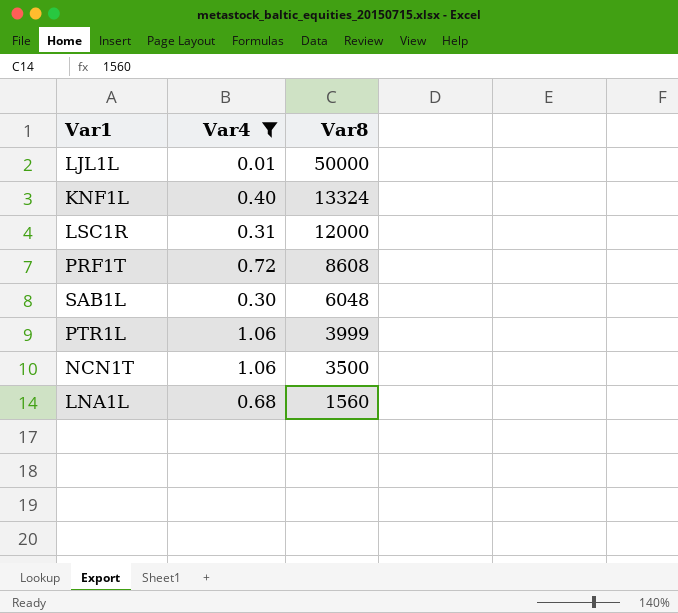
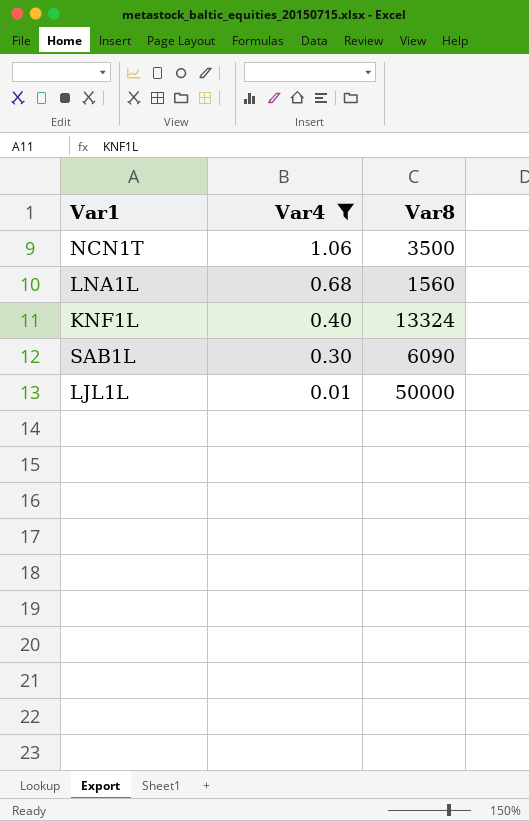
row order: Var8 descending -> Var4 descending
row LSC1R: 0.31 | 12000 -> none
row PRF1T: 0.72 | 8608 -> none
row PTR1L: 1.06 | 3999 -> none
SAB1L | Var8: 6048 -> 6090

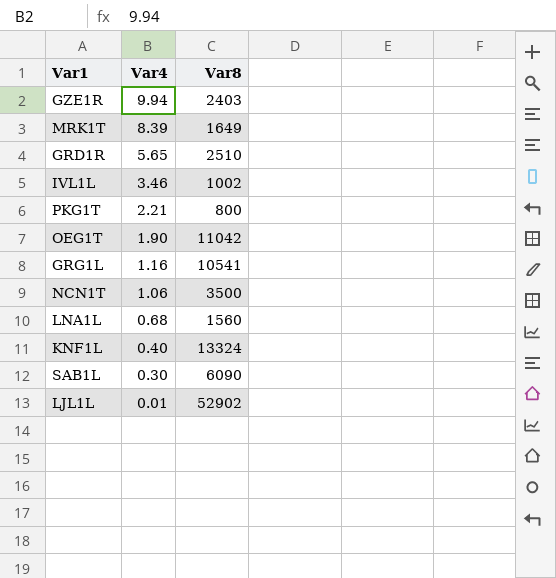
filter: Var4 <= 1.06 -> none
LJL1L | Var8: 50000 -> 52902

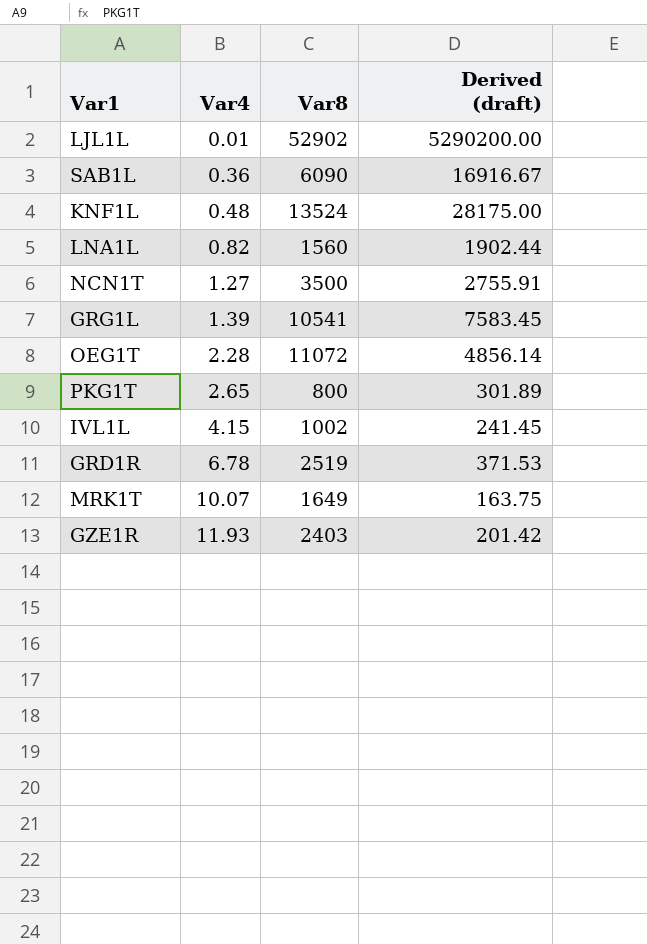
row order: Var4 descending -> Var4 ascending
column Derived (draft) | formula: none -> [Var8] / [Var4]
SAB1L | Var4: 0.30 -> 0.36
KNF1L | Var4: 0.40 -> 0.48
KNF1L | Var8: 13324 -> 13524
LNA1L | Var4: 0.68 -> 0.82
NCN1T | Var4: 1.06 -> 1.27
GRG1L | Var4: 1.16 -> 1.39
OEG1T | Var4: 1.90 -> 2.28
OEG1T | Var8: 11042 -> 11072
PKG1T | Var4: 2.21 -> 2.65
IVL1L | Var4: 3.46 -> 4.15
GRD1R | Var4: 5.65 -> 6.78
GRD1R | Var8: 2510 -> 2519
MRK1T | Var4: 8.39 -> 10.07
GZE1R | Var4: 9.94 -> 11.93

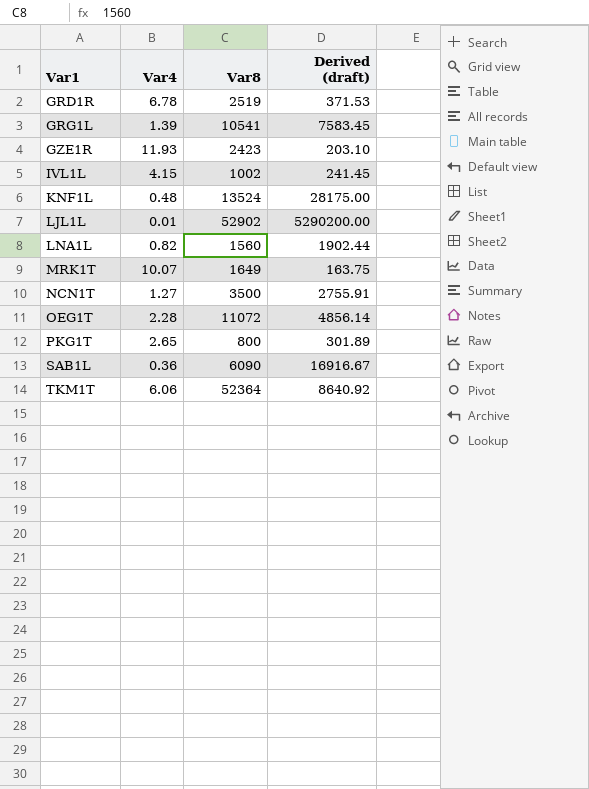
row order: Var4 ascending -> Var1 ascending
GZE1R | Var8: 2403 -> 2423
GZE1R | Derived (draft): 201.42 -> 203.10
row TKM1T: none -> 6.06 | 52364 | 8640.92

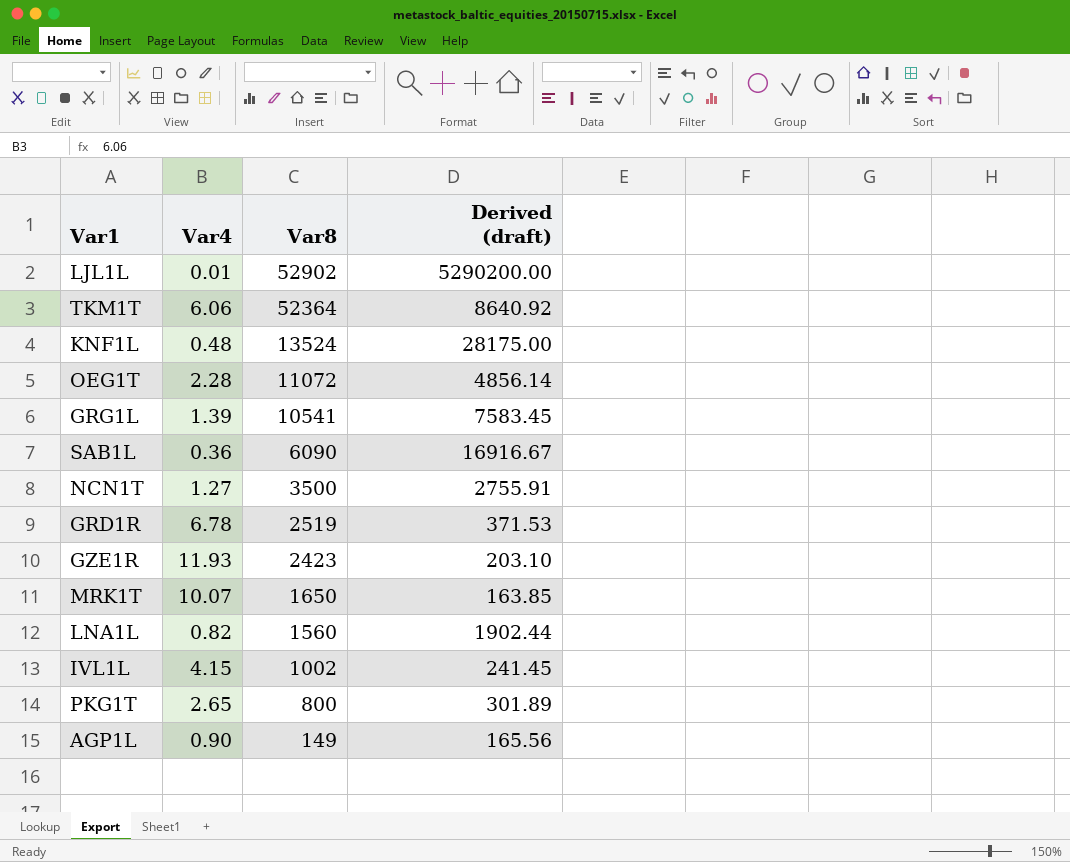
row order: Var1 ascending -> Var8 descending
MRK1T | Var8: 1649 -> 1650
MRK1T | Derived (draft): 163.75 -> 163.85
row AGP1L: none -> 0.90 | 149 | 165.56

